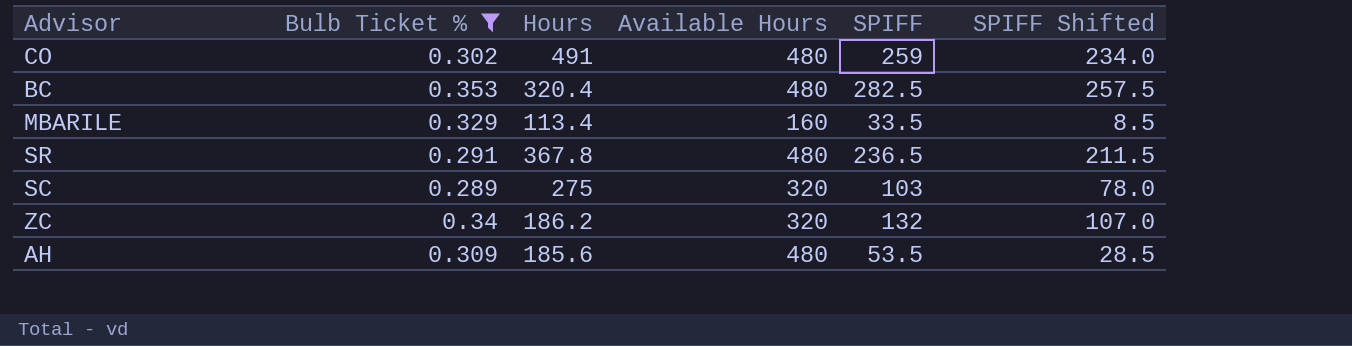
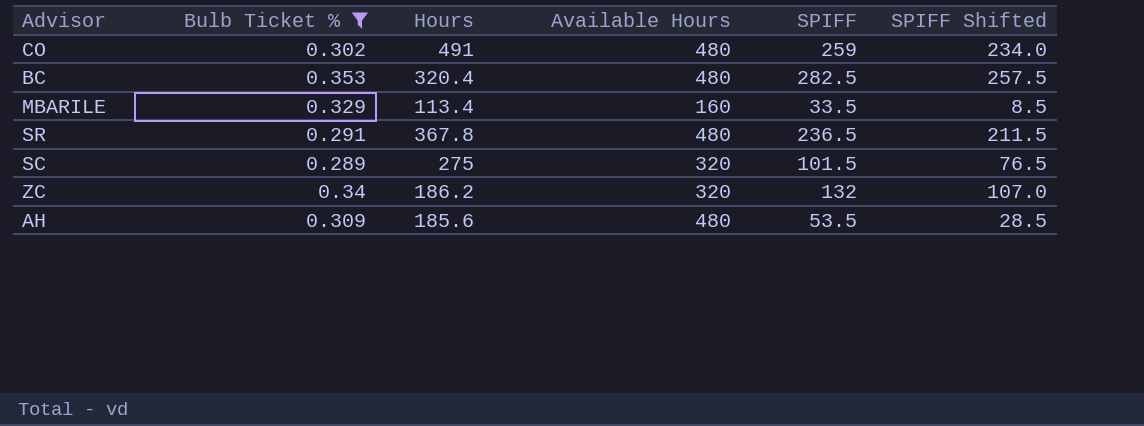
SC | SPIFF: 103 -> 101.5
SC | SPIFF Shifted: 78.0 -> 76.5

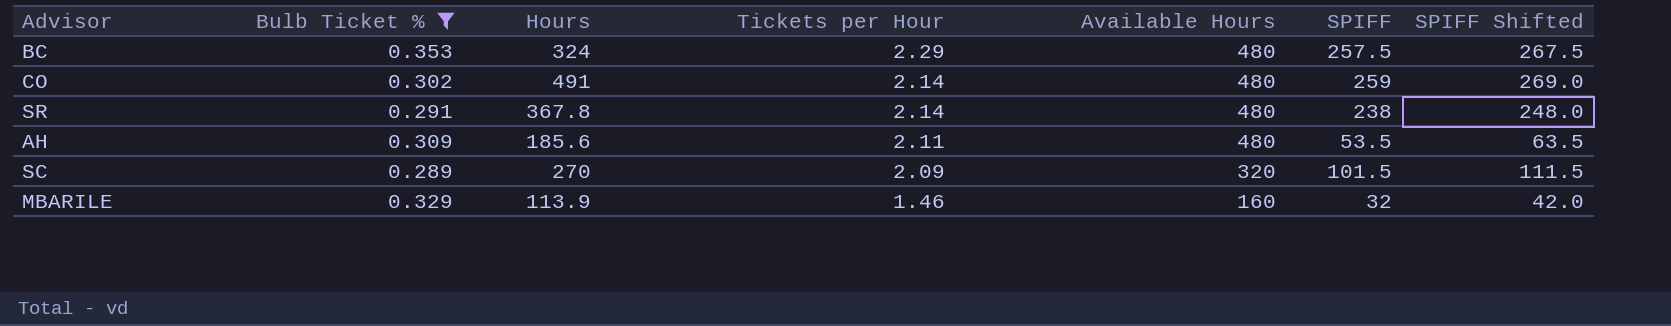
row order: none -> Tickets per Hour descending
column Tickets per Hour | position: none -> 4
column SPIFF Shifted | formula: [SPIFF] - 25 -> [SPIFF] + 10
row ZC: 0.34 | 186.2 | 320 | 132 | 107.0 -> none
BC | Hours: 320.4 -> 324
BC | SPIFF: 282.5 -> 257.5
SR | SPIFF: 236.5 -> 238
SC | Hours: 275 -> 270
MBARILE | Hours: 113.4 -> 113.9
MBARILE | SPIFF: 33.5 -> 32

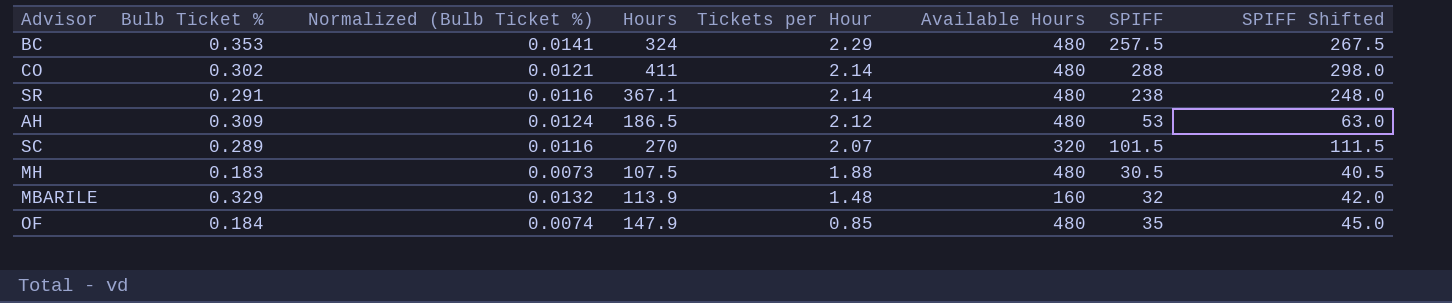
filter: Bulb Ticket % >= 0.289 -> none
column Normalized (Bulb Ticket %) | formula: none -> [Bulb Ticket %] * 0.04
CO | Hours: 491 -> 411
CO | SPIFF: 259 -> 288
CO | SPIFF Shifted: 269.0 -> 298.0
SR | Hours: 367.8 -> 367.1
AH | Hours: 185.6 -> 186.5
AH | Tickets per Hour: 2.11 -> 2.12
AH | SPIFF: 53.5 -> 53
AH | SPIFF Shifted: 63.5 -> 63.0
SC | Tickets per Hour: 2.09 -> 2.07
MBARILE | Tickets per Hour: 1.46 -> 1.48

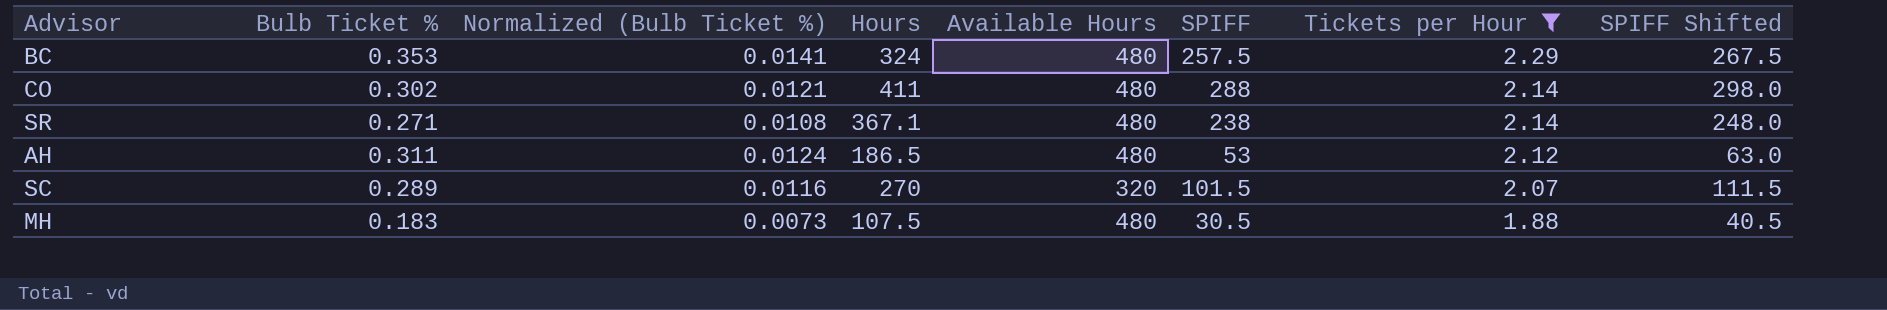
filter: none -> Tickets per Hour >= 1.88
column Tickets per Hour | position: 5 -> 7
SR | Bulb Ticket %: 0.291 -> 0.271
SR | Normalized (Bulb Ticket %): 0.0116 -> 0.0108
AH | Bulb Ticket %: 0.309 -> 0.311

